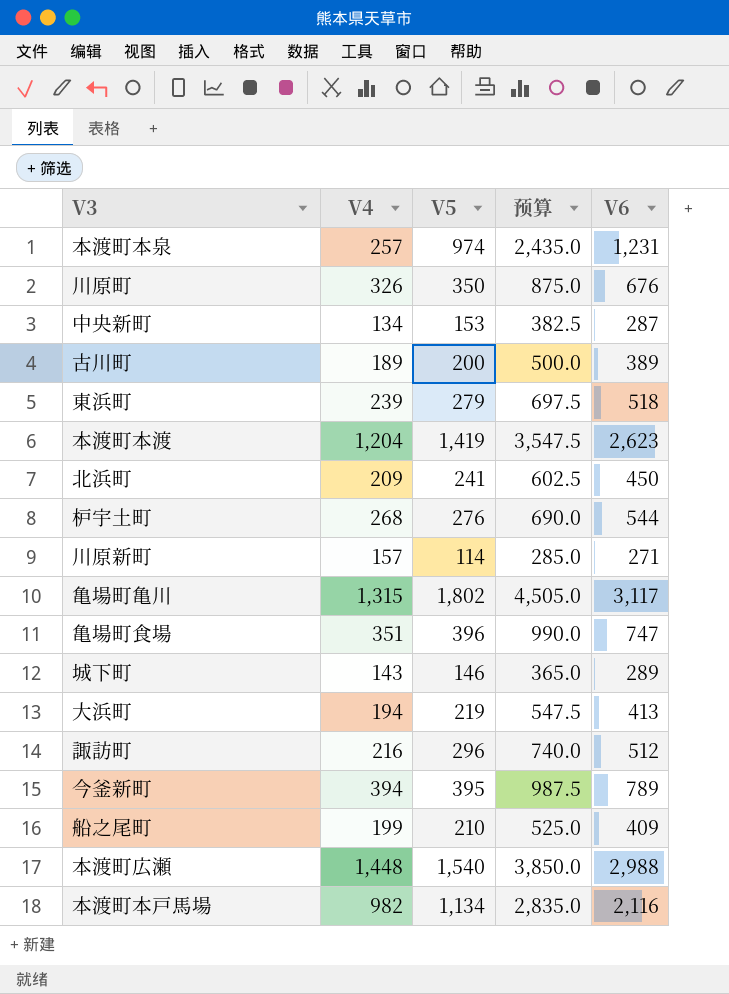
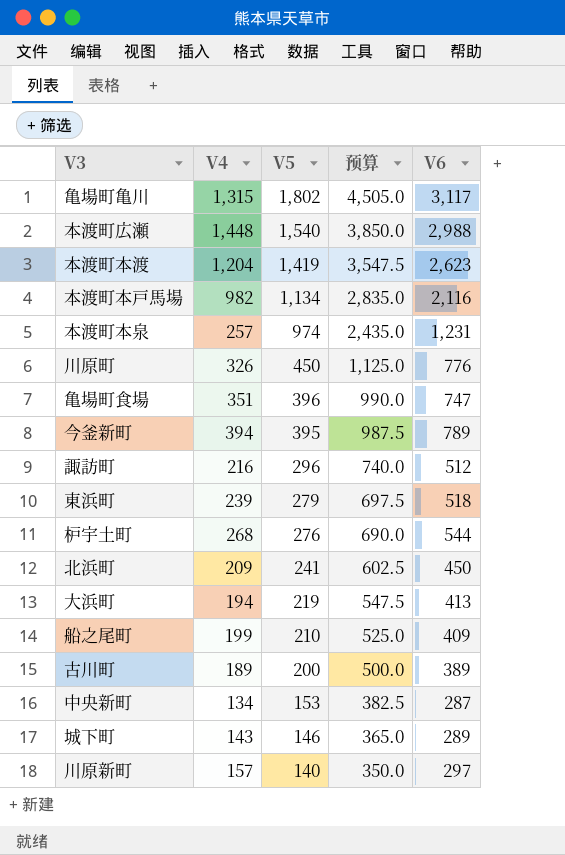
row order: none -> V5 descending
川原町 | V5: 350 -> 450
川原町 | 预算: 875.0 -> 1,125.0
川原町 | V6: 676 -> 776
川原新町 | V5: 114 -> 140
川原新町 | 预算: 285.0 -> 350.0
川原新町 | V6: 271 -> 297

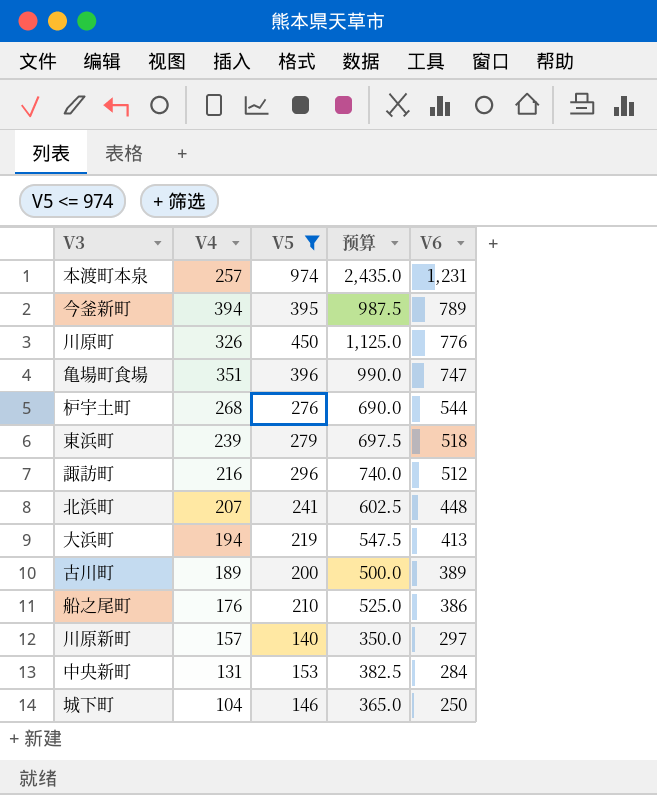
filter: none -> V5 <= 974
row order: V5 descending -> V6 descending
北浜町 | V4: 209 -> 207
北浜町 | V6: 450 -> 448
船之尾町 | V4: 199 -> 176
船之尾町 | V6: 409 -> 386
中央新町 | V4: 134 -> 131
中央新町 | V6: 287 -> 284
城下町 | V4: 143 -> 104
城下町 | V6: 289 -> 250

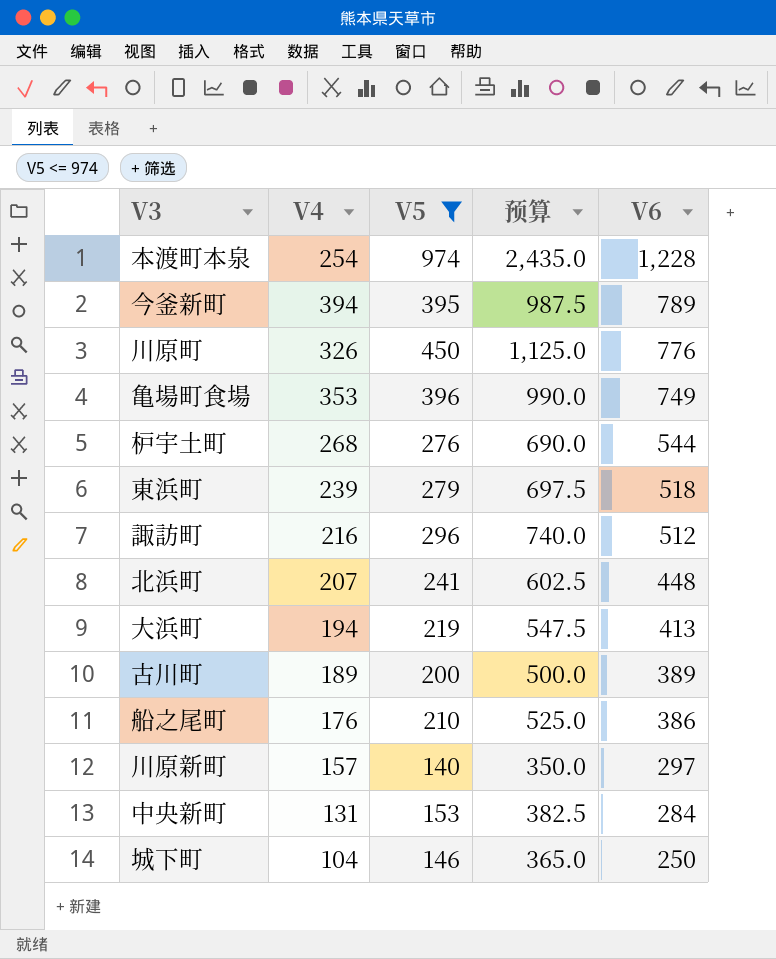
本渡町本泉 | V4: 257 -> 254
本渡町本泉 | V6: 1,231 -> 1,228
亀場町食場 | V4: 351 -> 353
亀場町食場 | V6: 747 -> 749

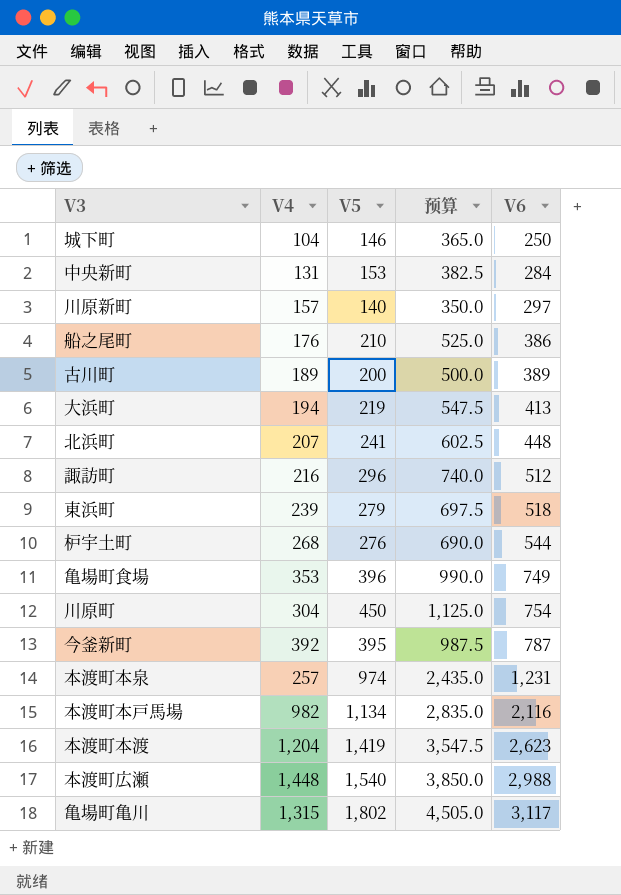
filter: V5 <= 974 -> none
row order: V6 descending -> V6 ascending
川原町 | V4: 326 -> 304
川原町 | V6: 776 -> 754
今釜新町 | V4: 394 -> 392
今釜新町 | V6: 789 -> 787
本渡町本泉 | V4: 254 -> 257
本渡町本泉 | V6: 1,228 -> 1,231

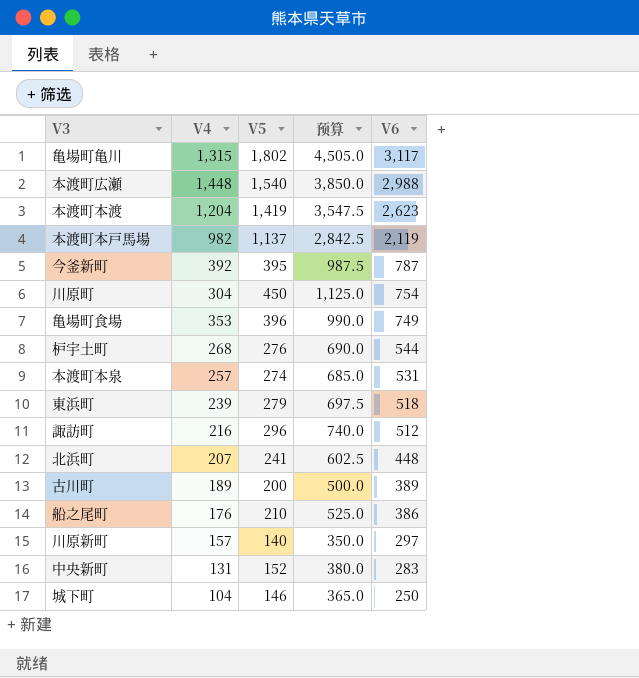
row order: V6 ascending -> V6 descending
row 大浜町: 194 | 219 | 547.5 | 413 -> none
本渡町本戸馬場 | V5: 1,134 -> 1,137
本渡町本戸馬場 | 预算: 2,835.0 -> 2,842.5
本渡町本戸馬場 | V6: 2,116 -> 2,119
本渡町本泉 | V5: 974 -> 274
本渡町本泉 | 预算: 2,435.0 -> 685.0
本渡町本泉 | V6: 1,231 -> 531
中央新町 | V5: 153 -> 152
中央新町 | 预算: 382.5 -> 380.0
中央新町 | V6: 284 -> 283

